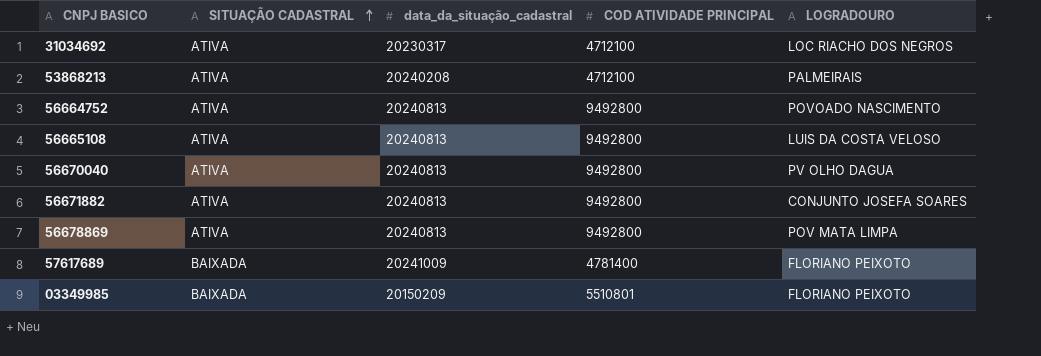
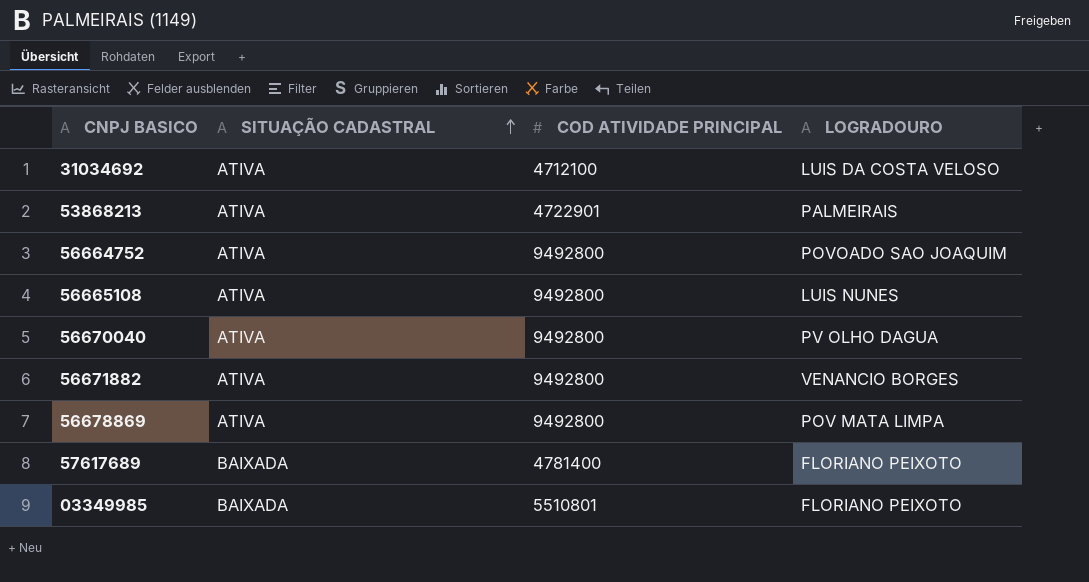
column data_da_situação_cadastral | position: 3 -> none
31034692 | LOGRADOURO: LOC RIACHO DOS NEGROS -> LUIS DA COSTA VELOSO
53868213 | COD ATIVIDADE PRINCIPAL: 4712100 -> 4722901
56664752 | LOGRADOURO: POVOADO NASCIMENTO -> POVOADO SAO JOAQUIM
56665108 | LOGRADOURO: LUIS DA COSTA VELOSO -> LUIS NUNES
56671882 | LOGRADOURO: CONJUNTO JOSEFA SOARES -> VENANCIO BORGES

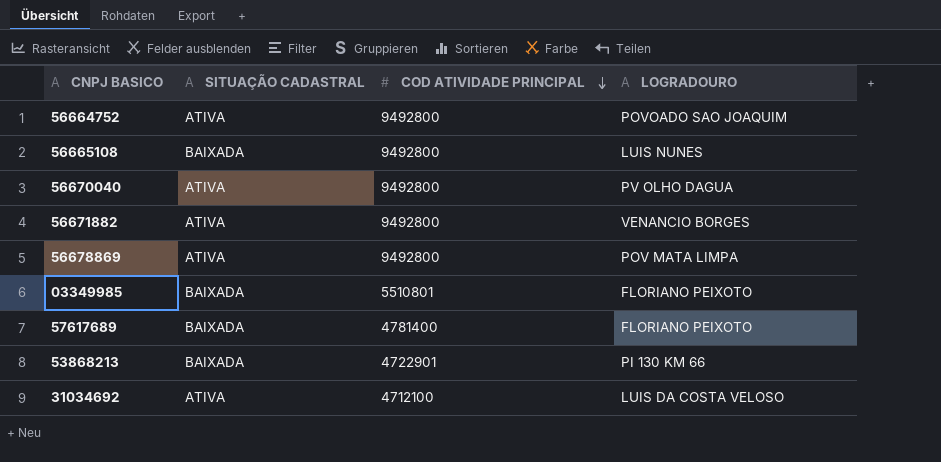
row order: SITUAÇÃO CADASTRAL ascending -> COD ATIVIDADE PRINCIPAL descending
56665108 | SITUAÇÃO CADASTRAL: ATIVA -> BAIXADA
53868213 | SITUAÇÃO CADASTRAL: ATIVA -> BAIXADA
53868213 | LOGRADOURO: PALMEIRAIS -> PI 130 KM 66

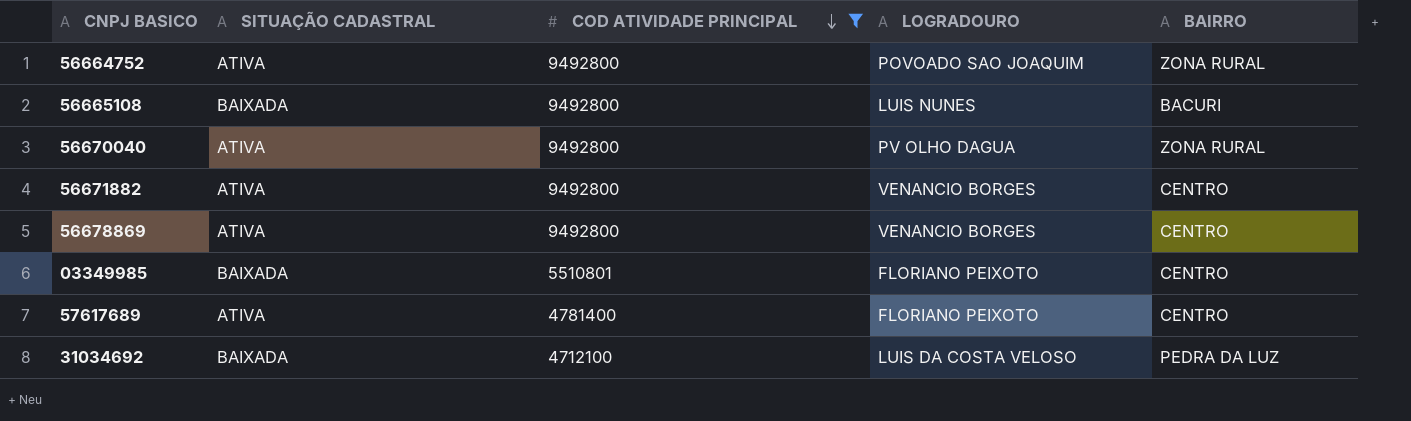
filter: none -> COD ATIVIDADE PRINCIPAL != 4722901
column BAIRRO | position: none -> 5
56678869 | LOGRADOURO: POV MATA LIMPA -> VENANCIO BORGES
57617689 | SITUAÇÃO CADASTRAL: BAIXADA -> ATIVA
31034692 | SITUAÇÃO CADASTRAL: ATIVA -> BAIXADA

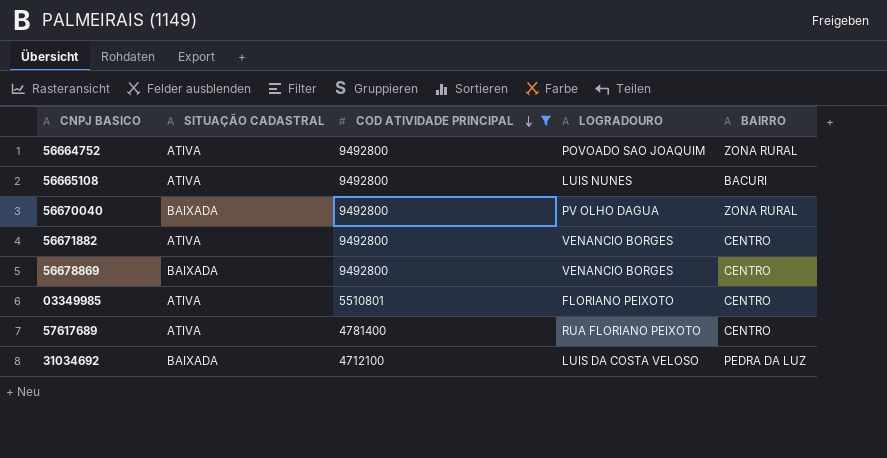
56665108 | SITUAÇÃO CADASTRAL: BAIXADA -> ATIVA
56670040 | SITUAÇÃO CADASTRAL: ATIVA -> BAIXADA
56678869 | SITUAÇÃO CADASTRAL: ATIVA -> BAIXADA
03349985 | SITUAÇÃO CADASTRAL: BAIXADA -> ATIVA
57617689 | LOGRADOURO: FLORIANO PEIXOTO -> RUA FLORIANO PEIXOTO

